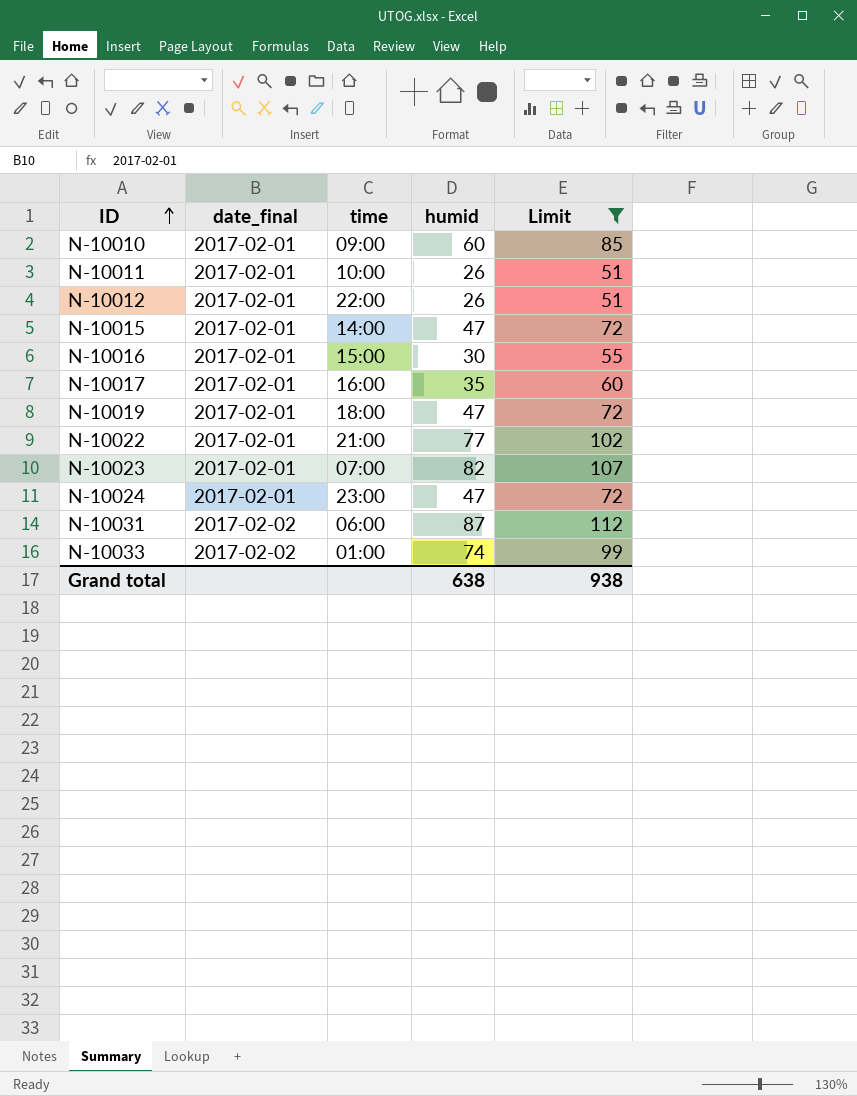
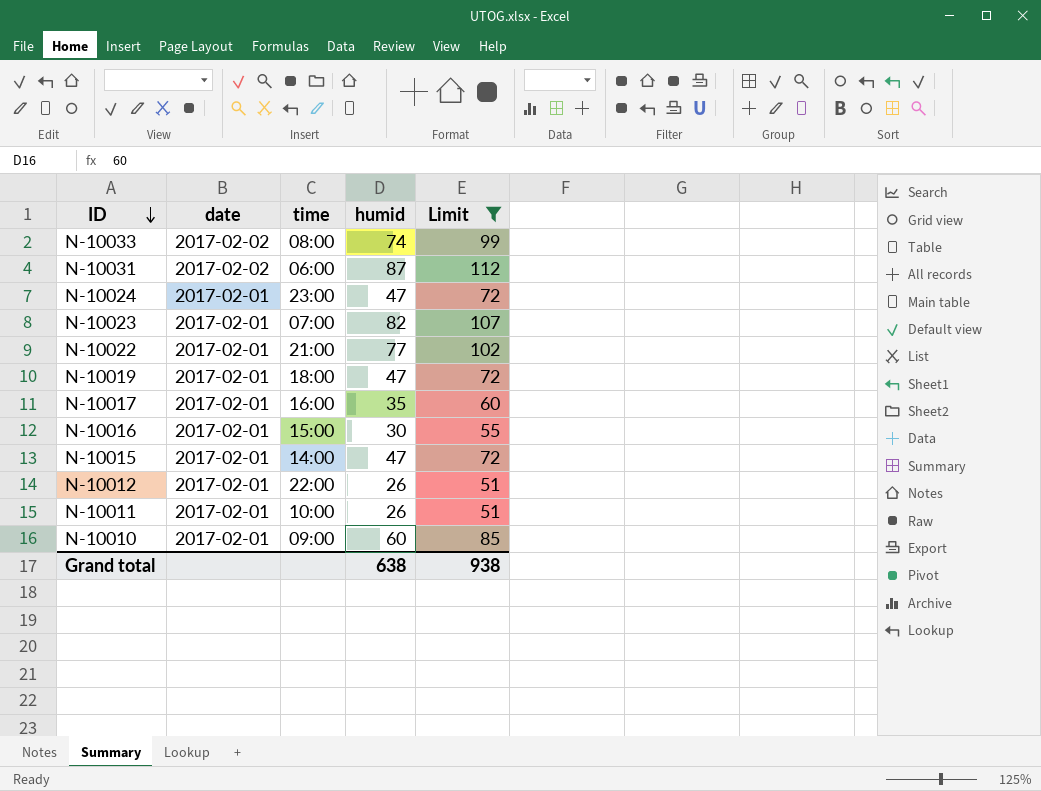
row order: ID ascending -> ID descending
column name: date_final -> date
N-10033 | time: 01:00 -> 08:00

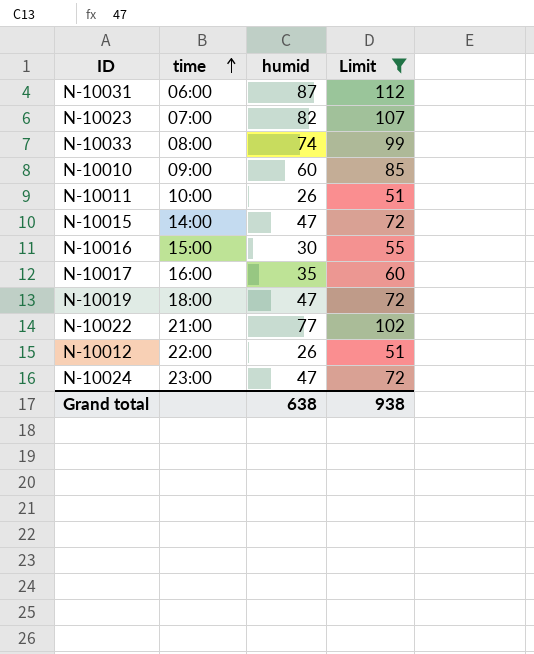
row order: ID descending -> time ascending
column date | position: 2 -> none

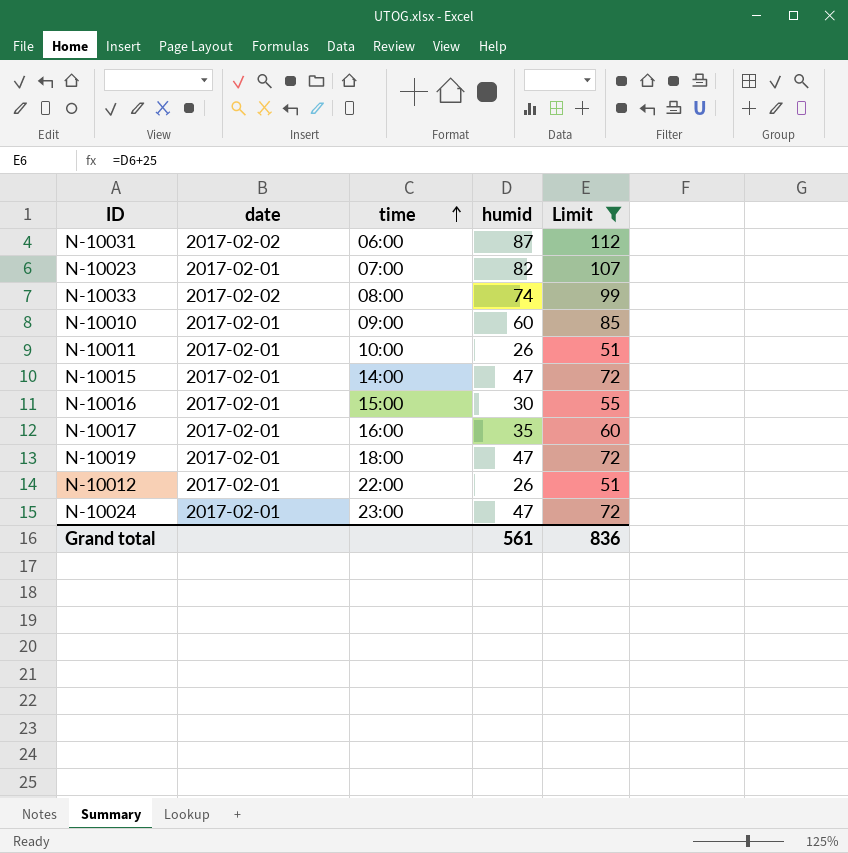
column date | position: none -> 2
row N-10022: 21:00 | 77 | 102 -> none
Grand total | humid: 638 -> 561
Grand total | Limit: 938 -> 836

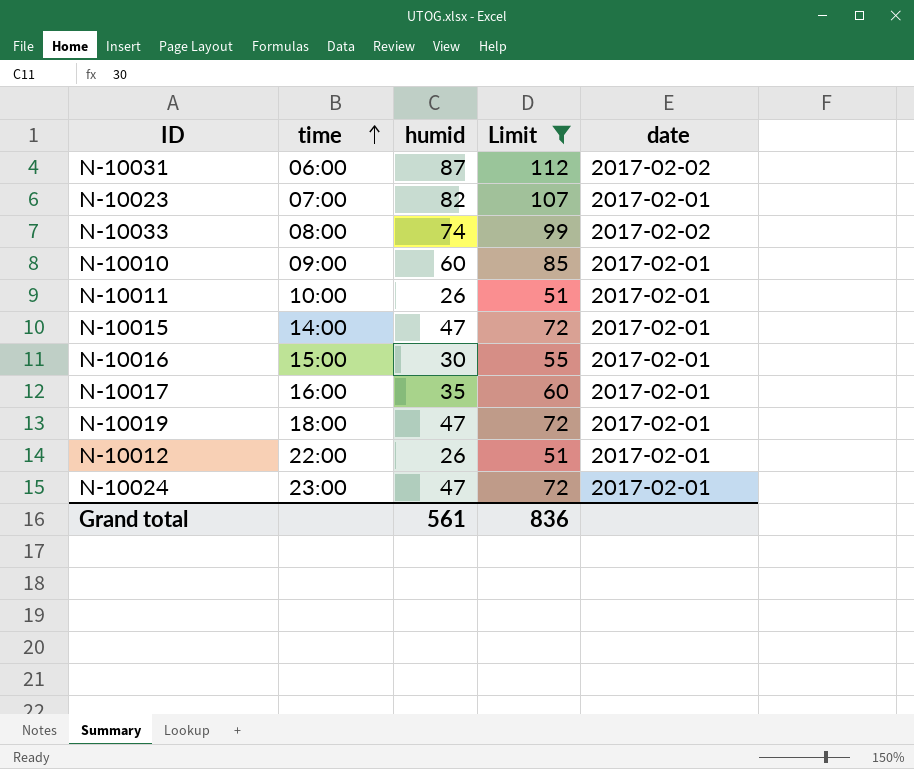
column date | position: 2 -> 5

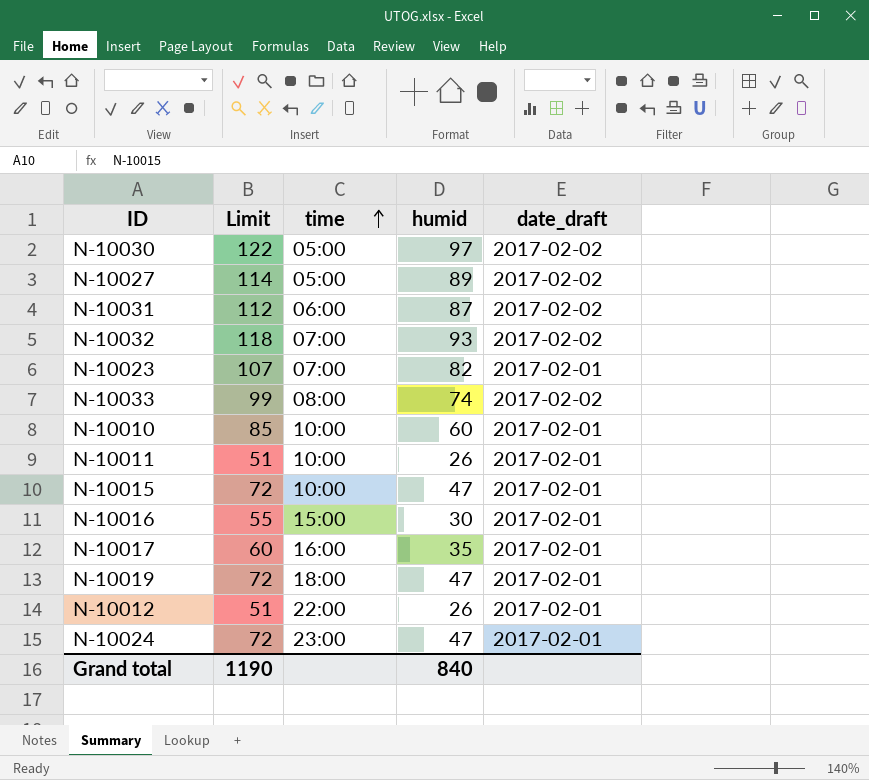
filter: Limit <= 112 -> none
column Limit | position: 4 -> 2
column name: date -> date_draft
N-10010 | time: 09:00 -> 10:00
N-10015 | time: 14:00 -> 10:00
Grand total | Limit: 836 -> 1190
Grand total | humid: 561 -> 840

